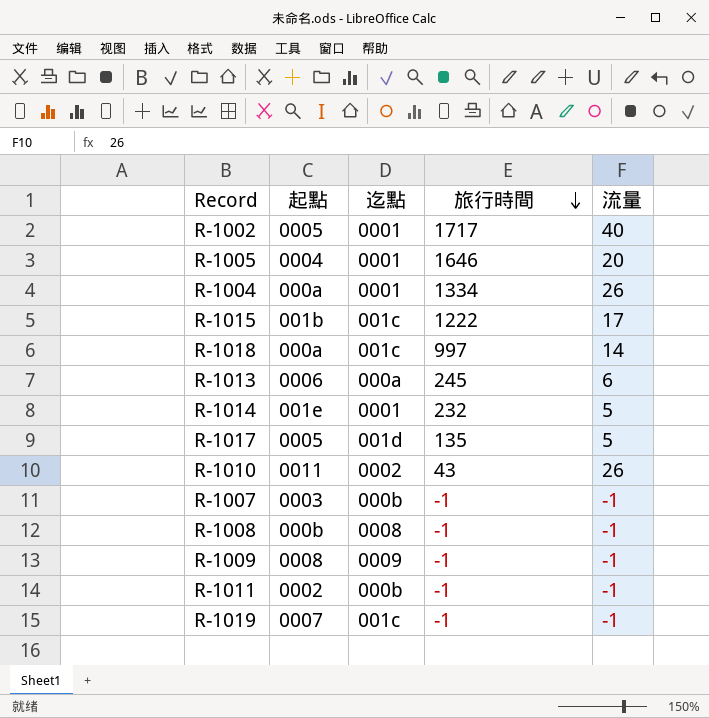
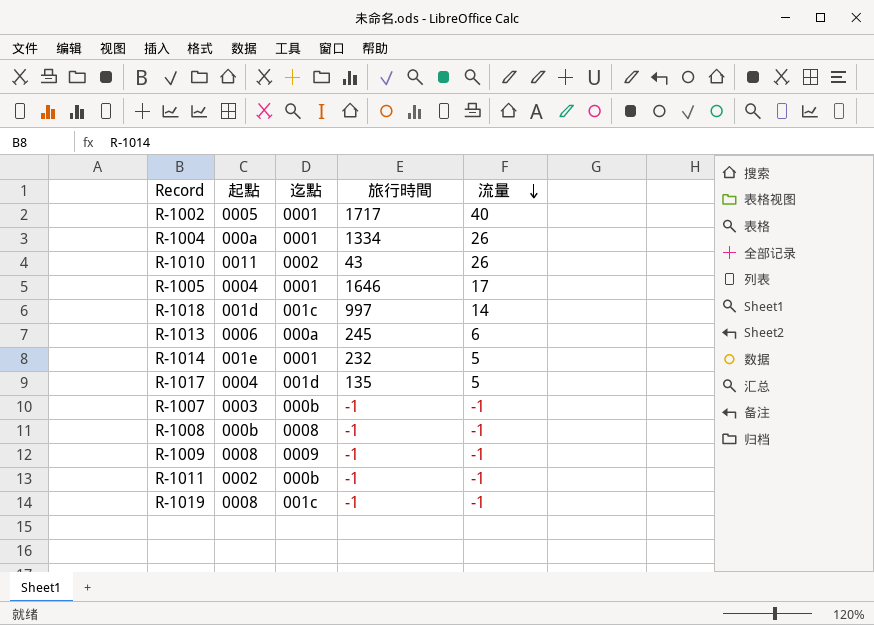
row order: 旅行時間 descending -> 流量 descending
row R-1015: 001b | 001c | 1222 | 17 -> none
R-1005 | 流量: 20 -> 17
R-1018 | 起點: 000a -> 001d
R-1017 | 起點: 0005 -> 0004
R-1019 | 起點: 0007 -> 0008

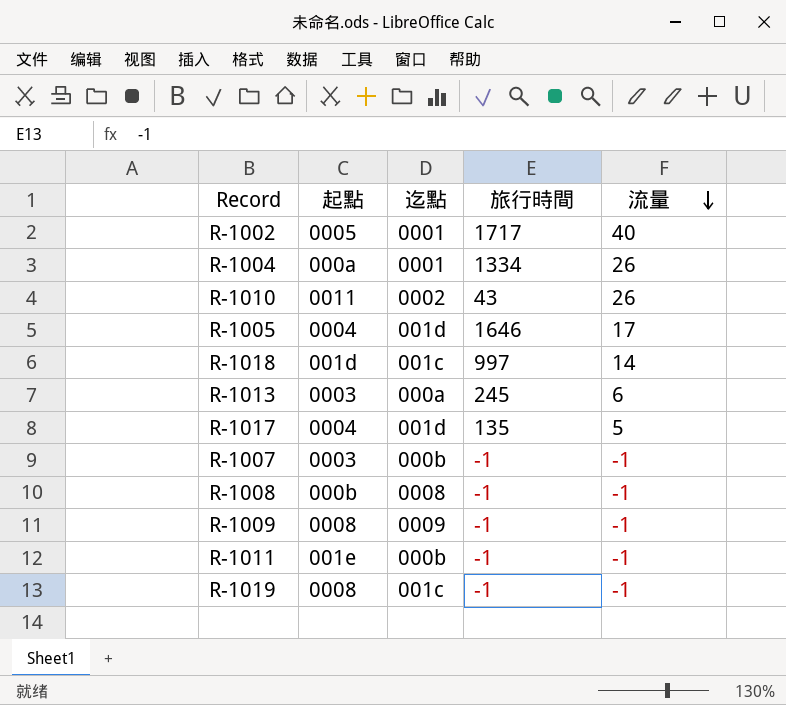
row R-1014: 001e | 0001 | 232 | 5 -> none
R-1005 | 迄點: 0001 -> 001d
R-1013 | 起點: 0006 -> 0003
R-1011 | 起點: 0002 -> 001e

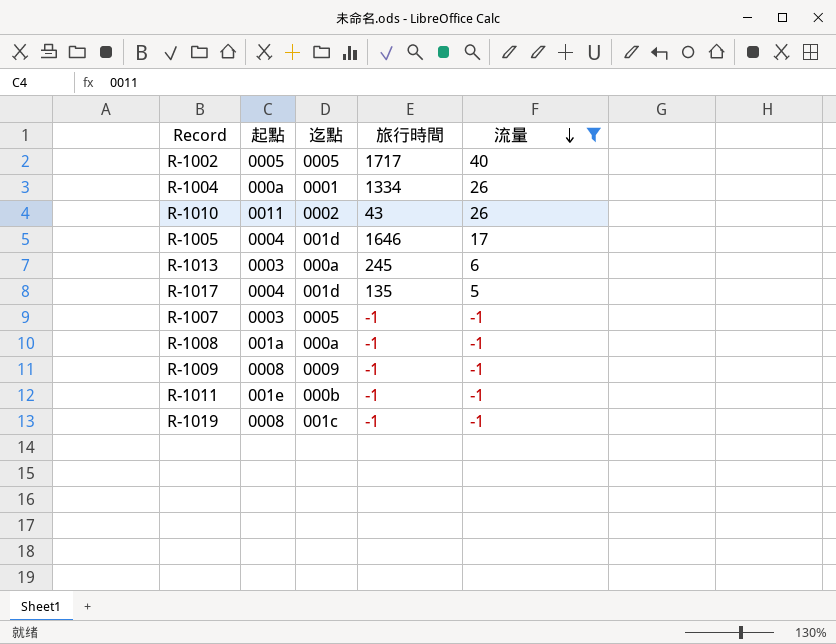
filter: none -> 流量 != 14
R-1002 | 迄點: 0001 -> 0005
R-1007 | 迄點: 000b -> 0005
R-1008 | 起點: 000b -> 001a
R-1008 | 迄點: 0008 -> 000a

